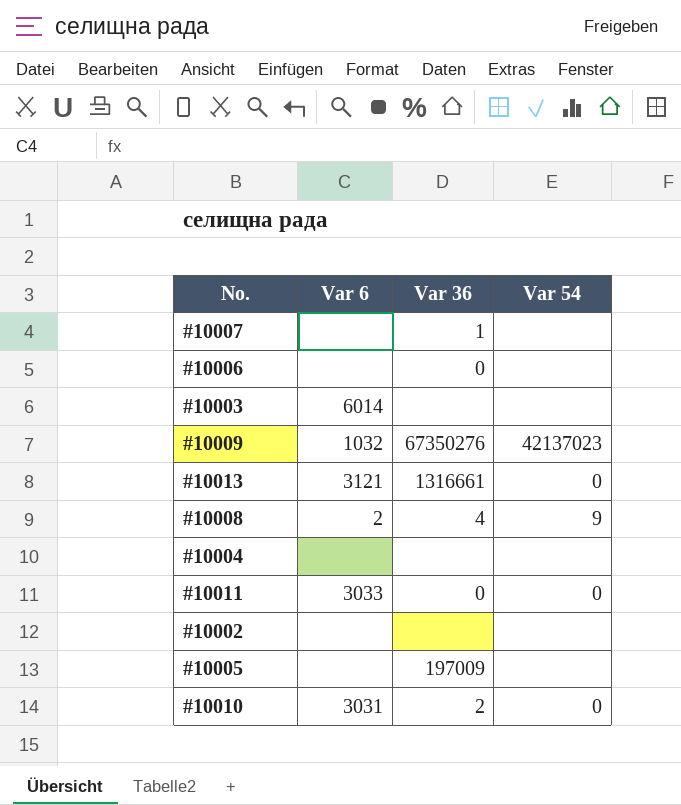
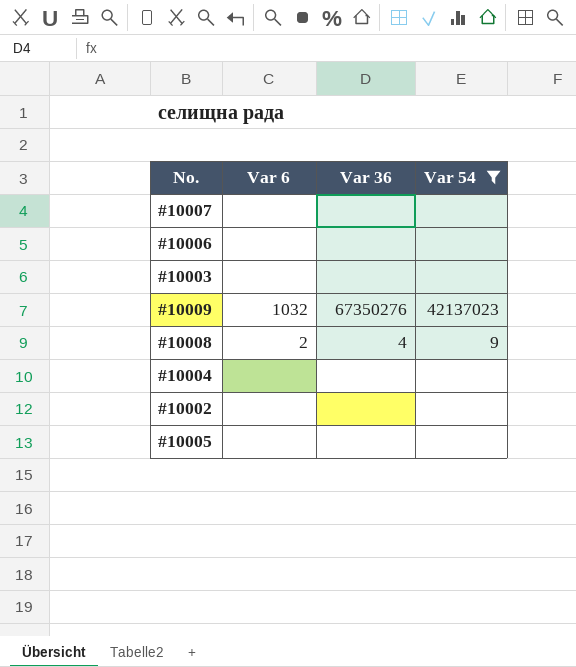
filter: none -> Var 54 != 0
#10007 | Var 36: 1 -> none
#10006 | Var 36: 0 -> none
#10003 | Var 6: 6014 -> none
#10005 | Var 36: 197009 -> none

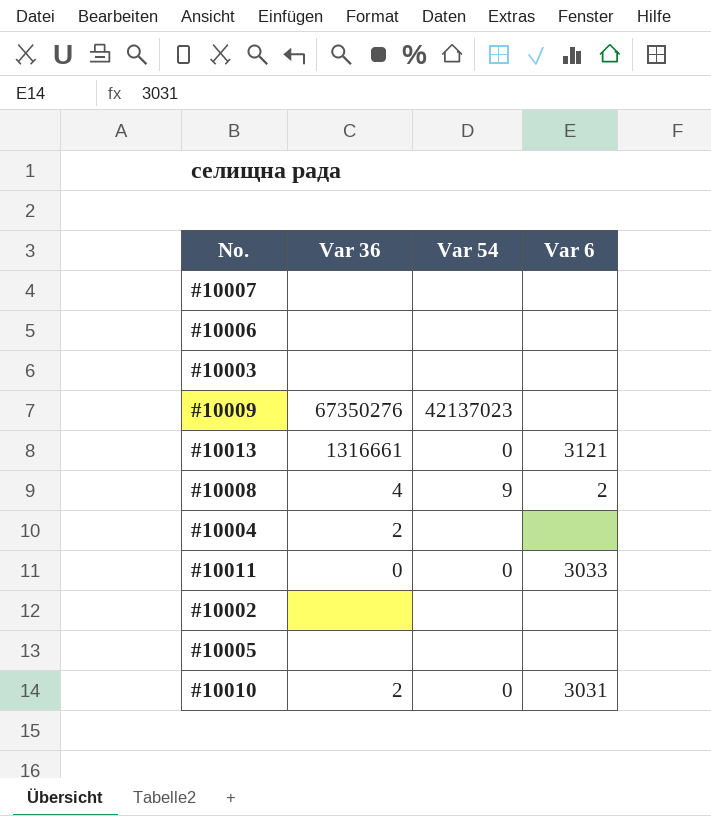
filter: Var 54 != 0 -> none
column Var 6 | position: 2 -> 4
#10009 | Var 6: 1032 -> none
#10004 | Var 36: none -> 2

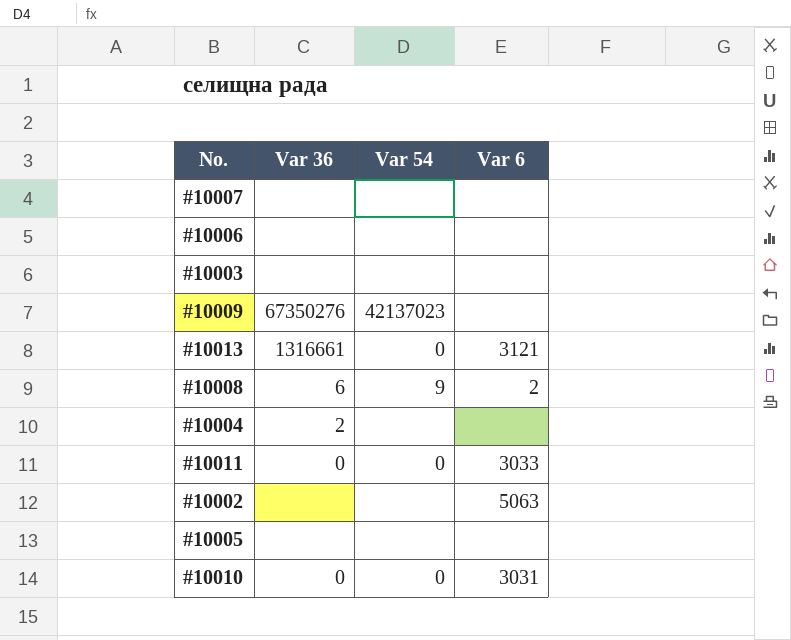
#10008 | Var 36: 4 -> 6
#10002 | Var 6: none -> 5063
#10010 | Var 36: 2 -> 0

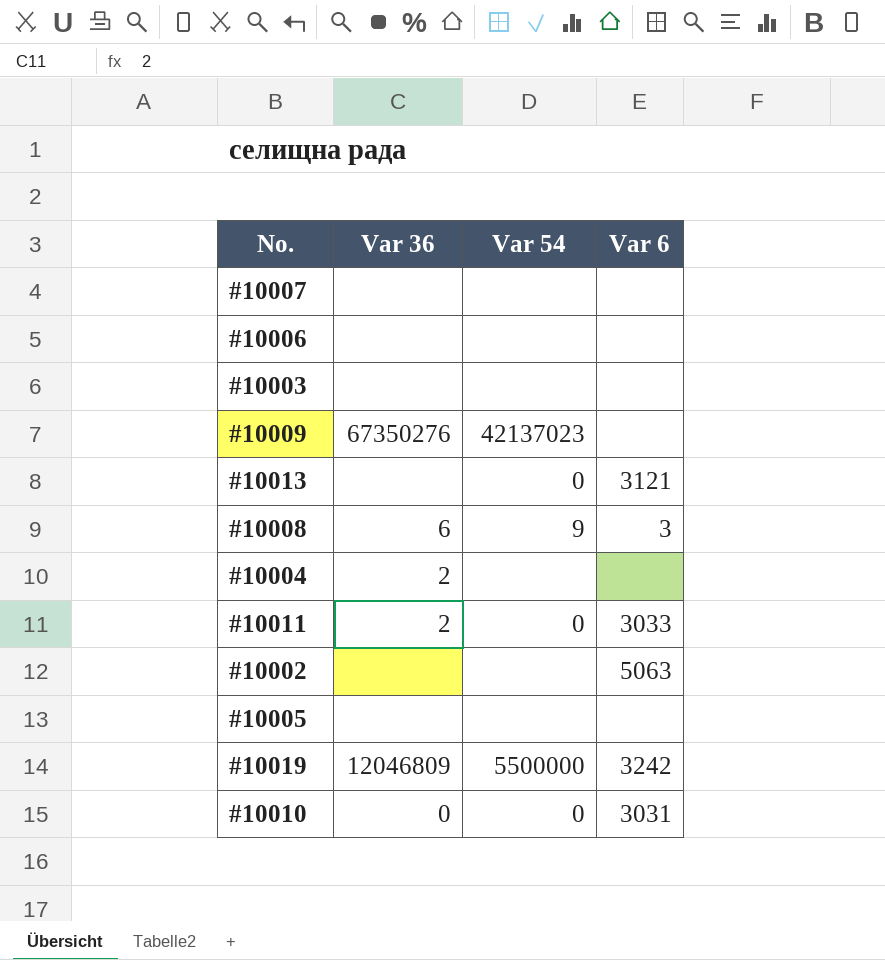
#10013 | Var 36: 1316661 -> none
#10008 | Var 6: 2 -> 3
#10011 | Var 36: 0 -> 2
row #10019: none -> 12046809 | 5500000 | 3242

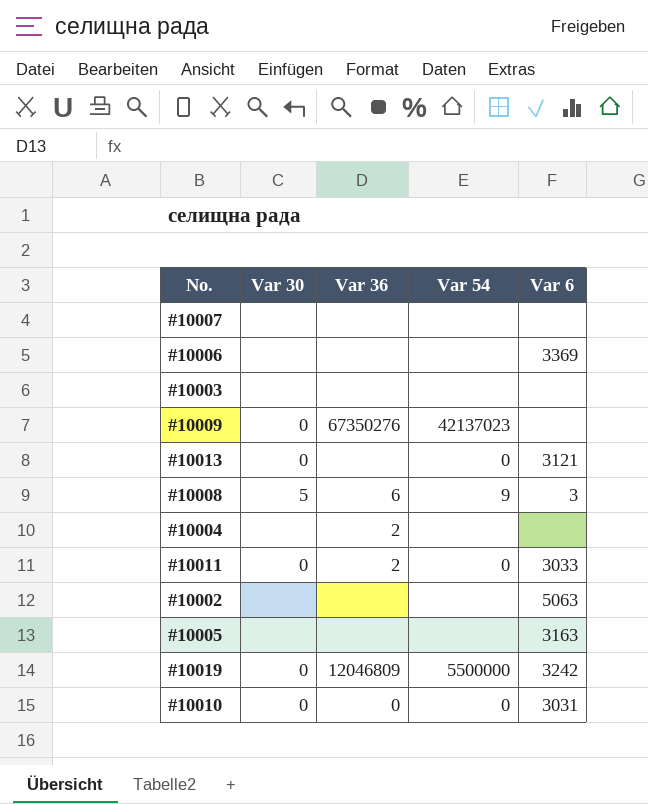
column Var 30 | position: none -> 2
#10006 | Var 6: none -> 3369
#10005 | Var 6: none -> 3163

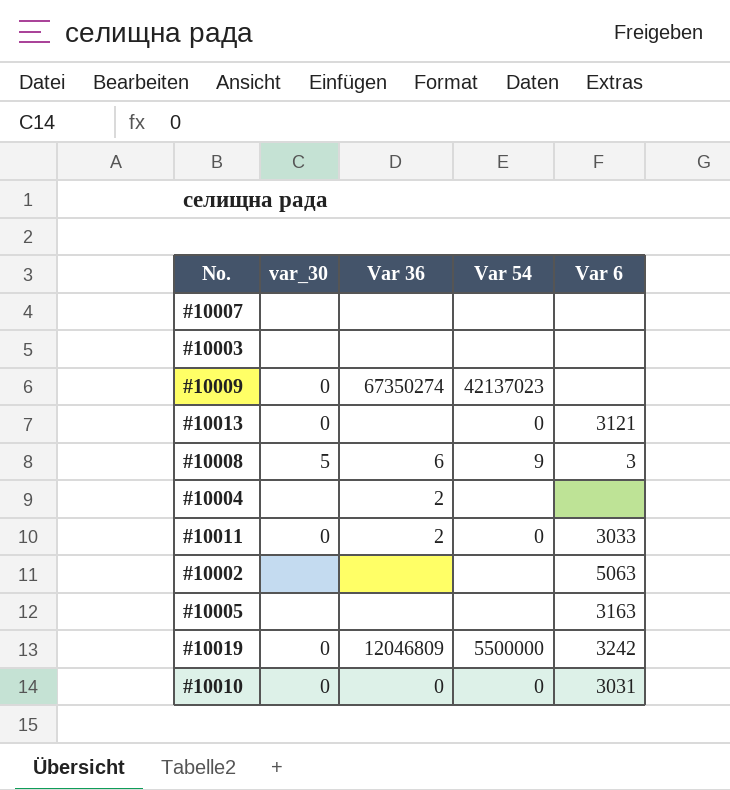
column name: Var 30 -> var_30
row #10006: none | none | none | 3369 -> none
#10009 | Var 36: 67350276 -> 67350274

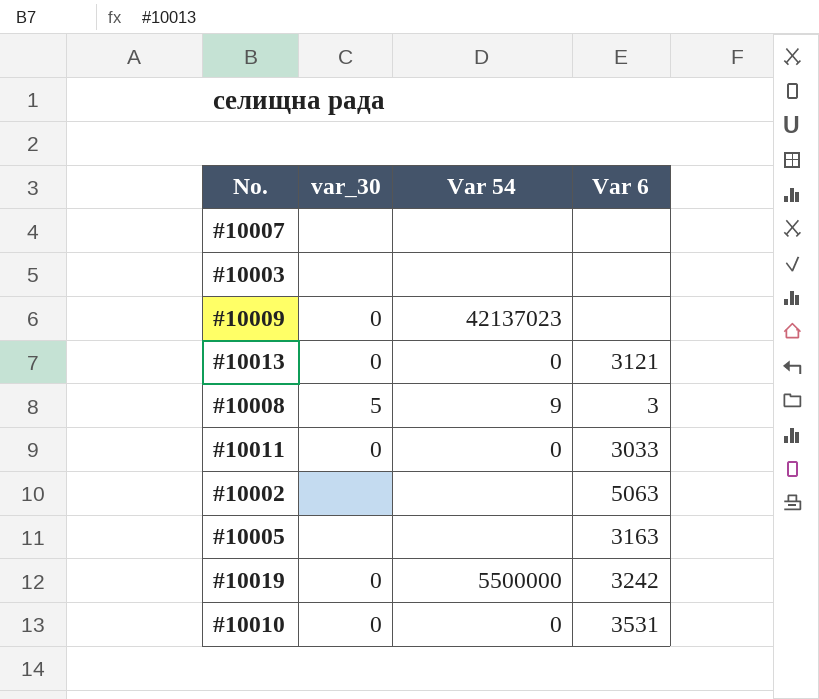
column Var 36 | position: 3 -> none
row #10004: none | 2 | none | none -> none
#10010 | Var 6: 3031 -> 3531

